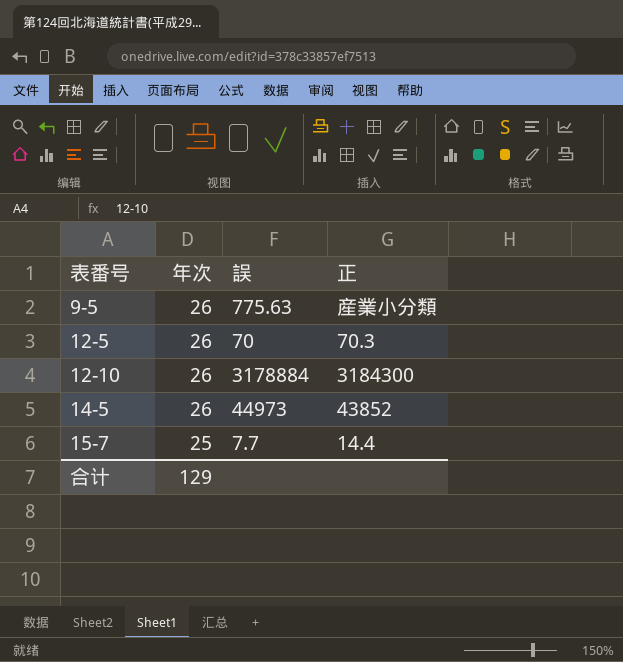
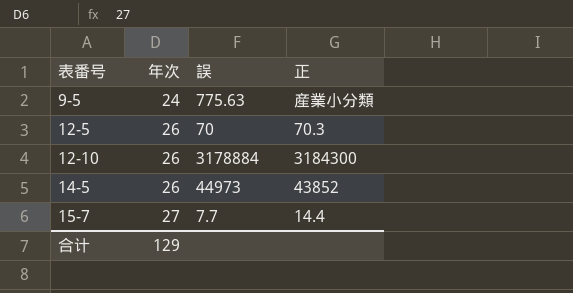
9-5 | 年次: 26 -> 24
15-7 | 年次: 25 -> 27

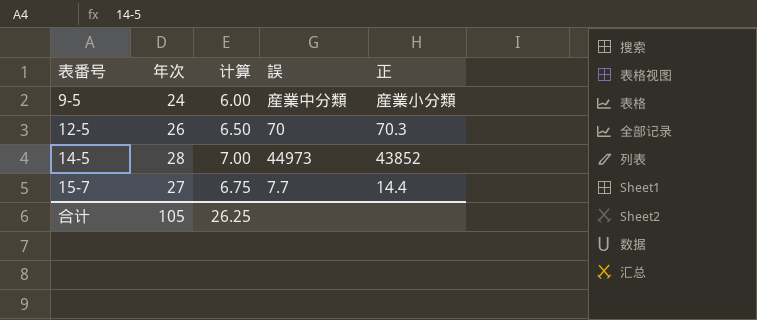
column 计算 | formula: none -> [年次] * 0.25
row 12-10: 26 | 3178884 | 3184300 -> none
9-5 | 誤: 775.63 -> 産業中分類
14-5 | 年次: 26 -> 28
合计 | 年次: 129 -> 105

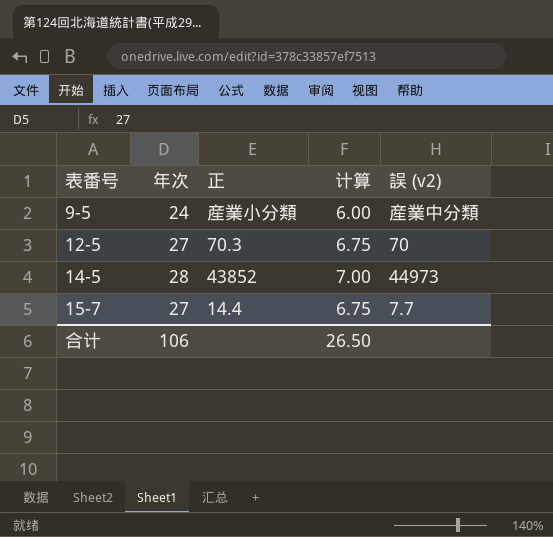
column 正 | position: 5 -> 3
column name: 誤 -> 誤 (v2)
12-5 | 年次: 26 -> 27
12-5 | 计算: 6.50 -> 6.75
合计 | 年次: 105 -> 106
合计 | 计算: 26.25 -> 26.50

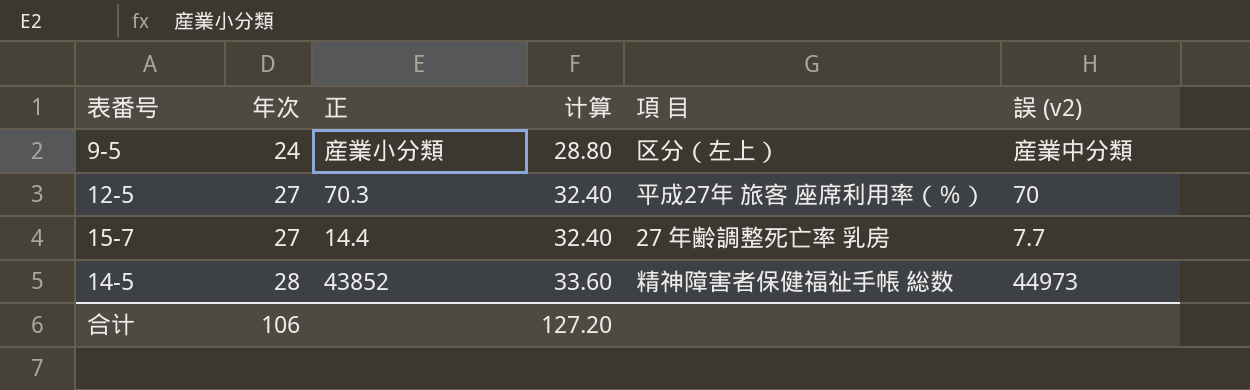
row order: 表番号 ascending -> 年次 ascending
column 计算 | formula: [年次] * 0.25 -> [年次] * 1.2
column 項 目 | position: none -> 5
合计 | 计算: 26.50 -> 127.20

